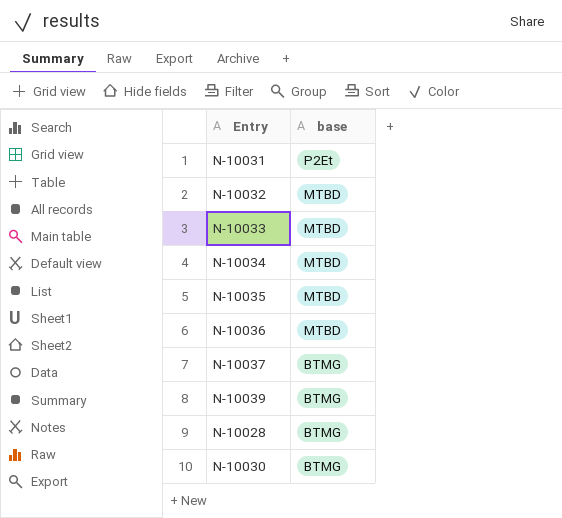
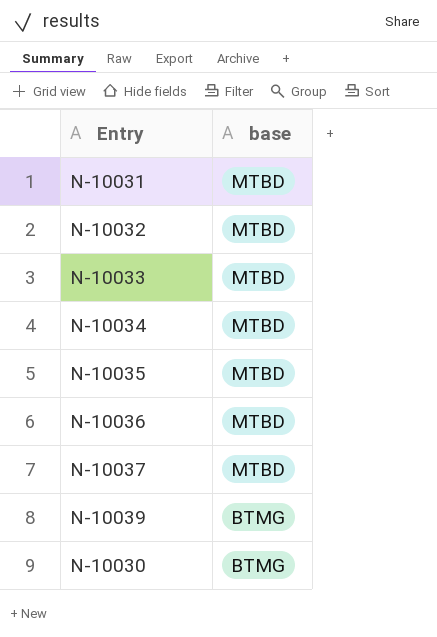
row N-10028: BTMG -> none
N-10031 | base: P2Et -> MTBD
N-10037 | base: BTMG -> MTBD

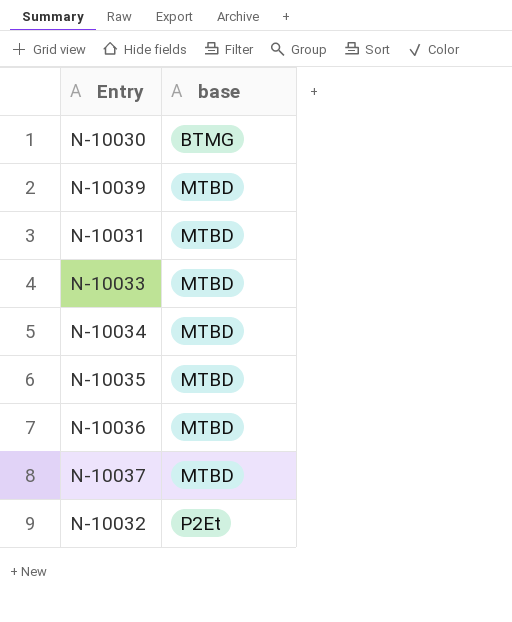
row order: base descending -> base ascending
N-10039 | base: BTMG -> MTBD
N-10032 | base: MTBD -> P2Et

